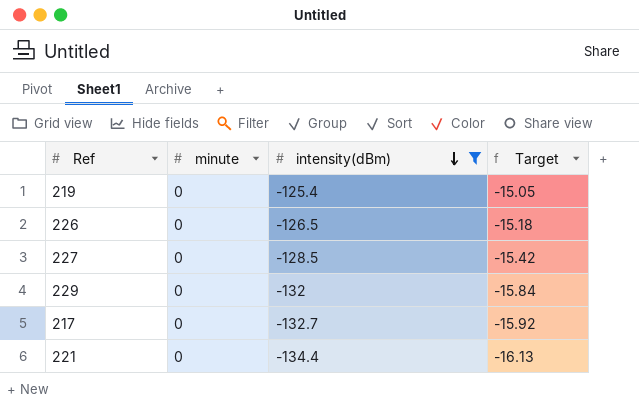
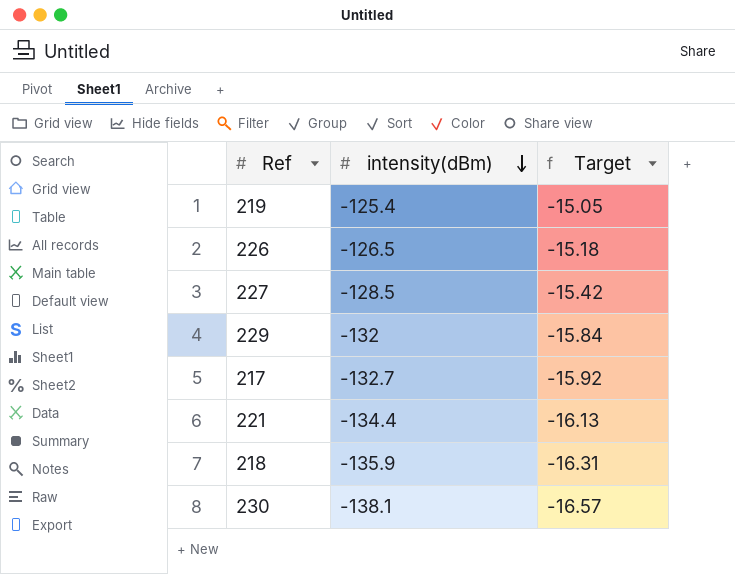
filter: intensity(dBm) >= -134.4 -> none
column minute | position: 2 -> none

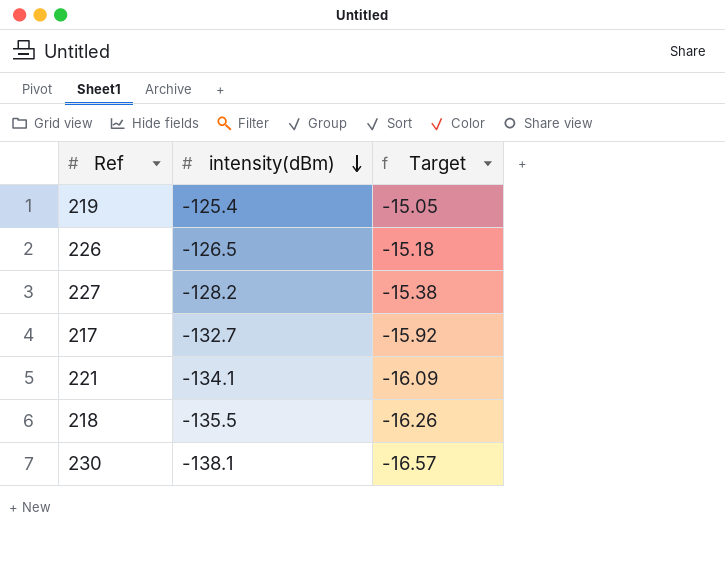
row 229: -132 | -15.84 -> none
227 | intensity(dBm): -128.5 -> -128.2
227 | Target: -15.42 -> -15.38
221 | intensity(dBm): -134.4 -> -134.1
221 | Target: -16.13 -> -16.09
218 | intensity(dBm): -135.9 -> -135.5
218 | Target: -16.31 -> -16.26

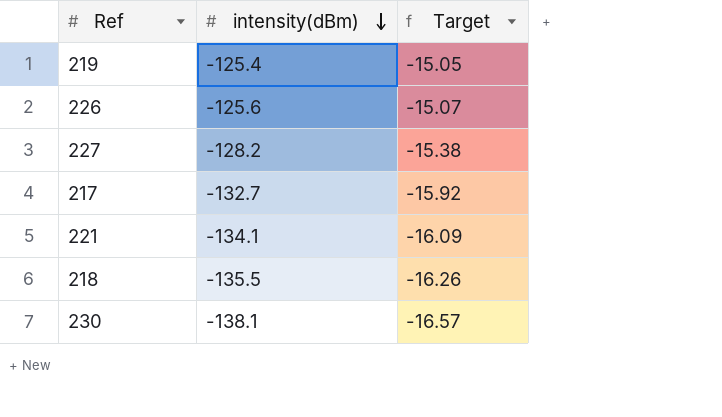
226 | intensity(dBm): -126.5 -> -125.6
226 | Target: -15.18 -> -15.07

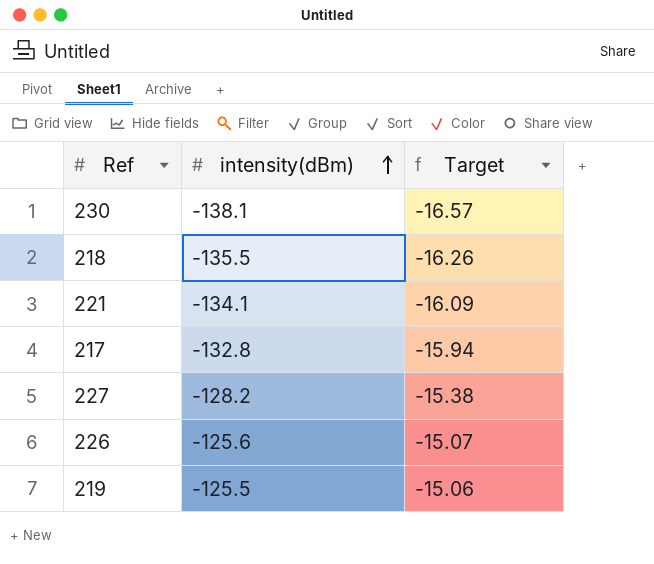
row order: intensity(dBm) descending -> intensity(dBm) ascending
217 | intensity(dBm): -132.7 -> -132.8
217 | Target: -15.92 -> -15.94
219 | intensity(dBm): -125.4 -> -125.5
219 | Target: -15.05 -> -15.06

